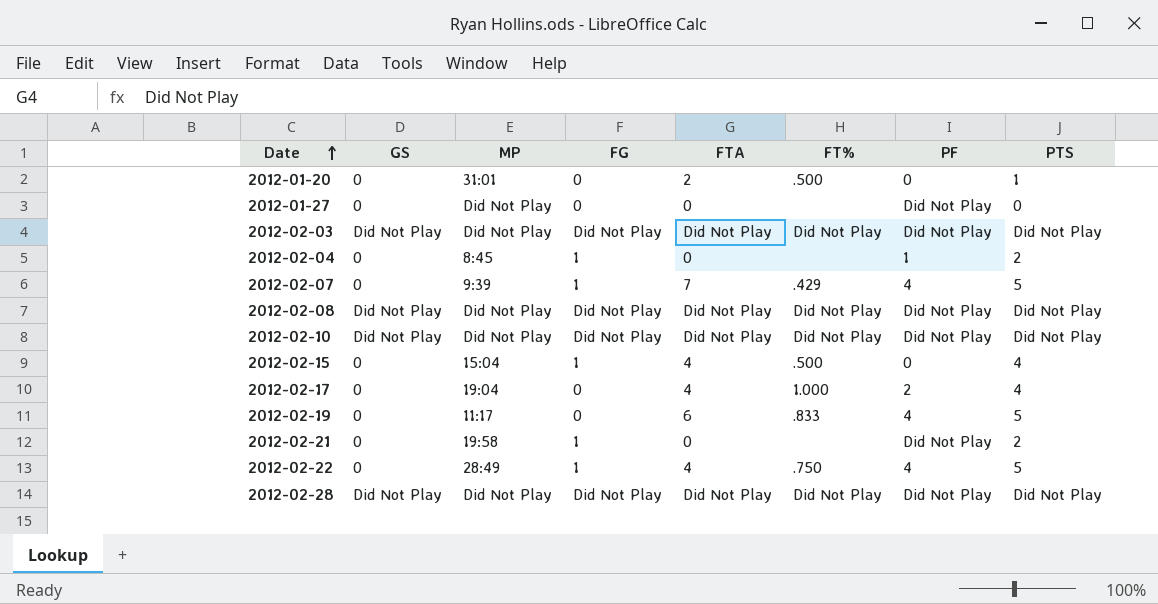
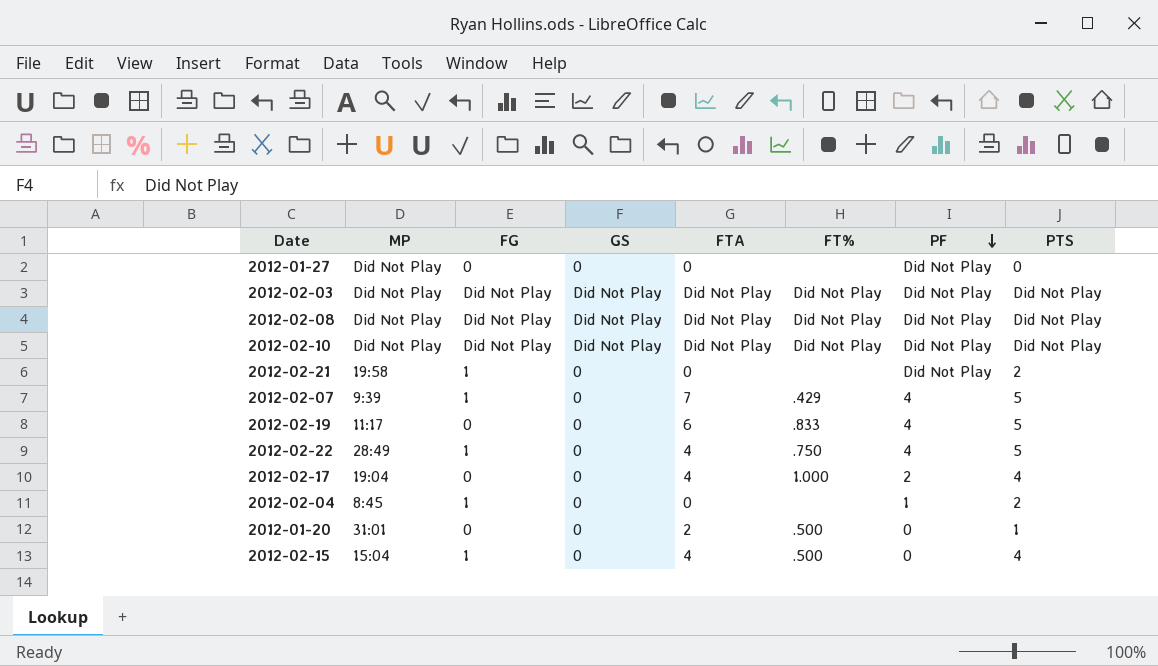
row order: Date ascending -> PF descending
column GS | position: 2 -> 4
row 2012-02-28: Did Not Play | Did Not Play | Did Not Play | Did Not Play | Did Not Play | Did Not Play | Did Not Play -> none

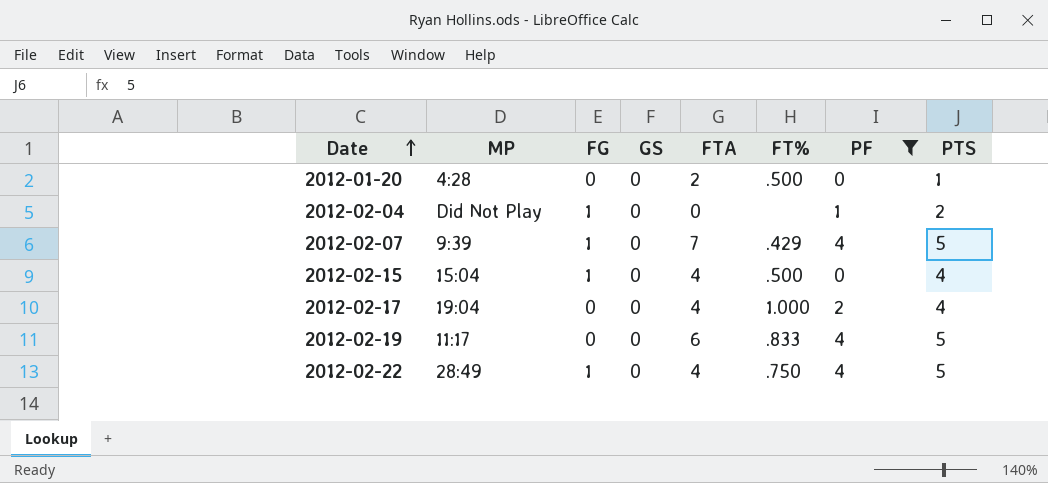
filter: none -> PF != Did Not Play
row order: PF descending -> Date ascending
2012-01-20 | MP: 31:01 -> 4:28
2012-02-04 | MP: 8:45 -> Did Not Play

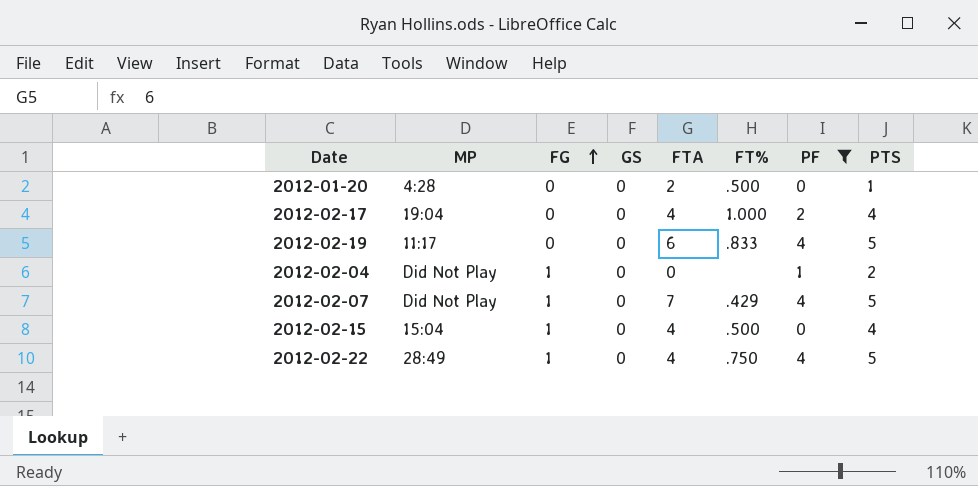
row order: Date ascending -> FG ascending
2012-02-07 | MP: 9:39 -> Did Not Play

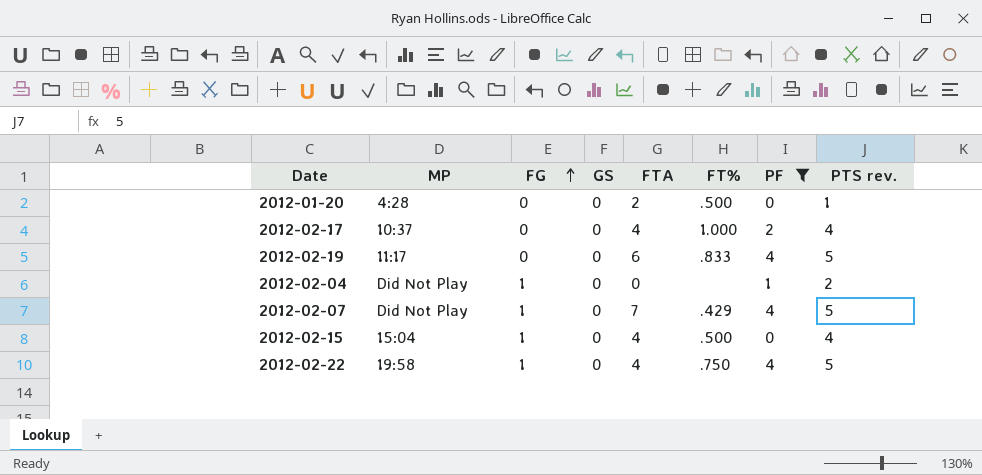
column name: PTS -> PTS rev.
2012-02-17 | MP: 19:04 -> 10:37
2012-02-22 | MP: 28:49 -> 19:58

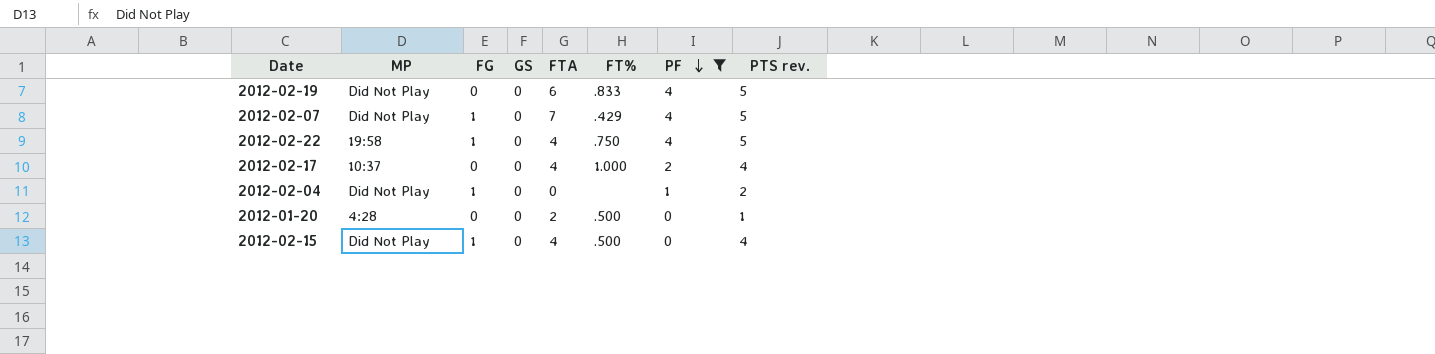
row order: FG ascending -> PF descending
2012-02-19 | MP: 11:17 -> Did Not Play
2012-02-15 | MP: 15:04 -> Did Not Play

